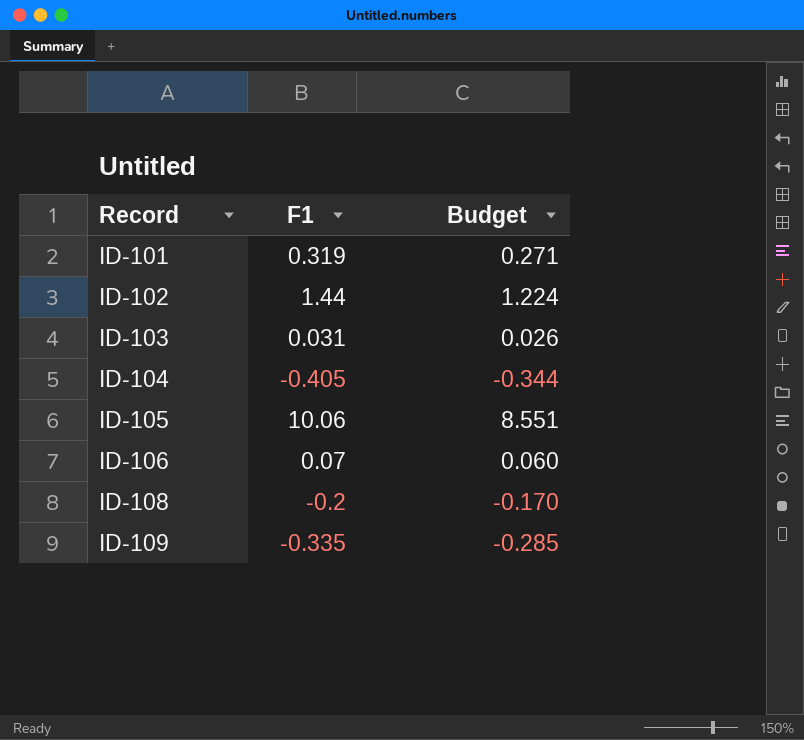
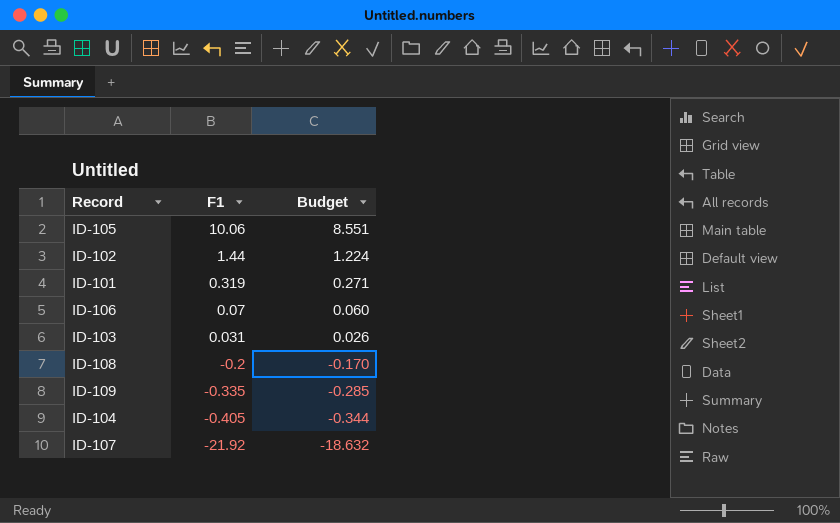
row order: Record ascending -> F1 descending
row ID-107: none -> -21.92 | -18.632

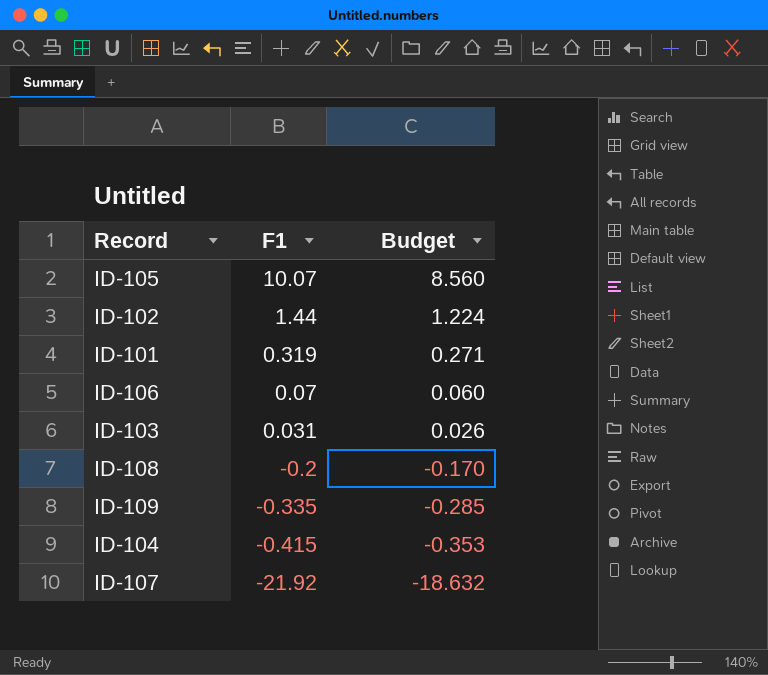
ID-105 | F1: 10.06 -> 10.07
ID-105 | Budget: 8.551 -> 8.560
ID-104 | F1: -0.405 -> -0.415
ID-104 | Budget: -0.344 -> -0.353

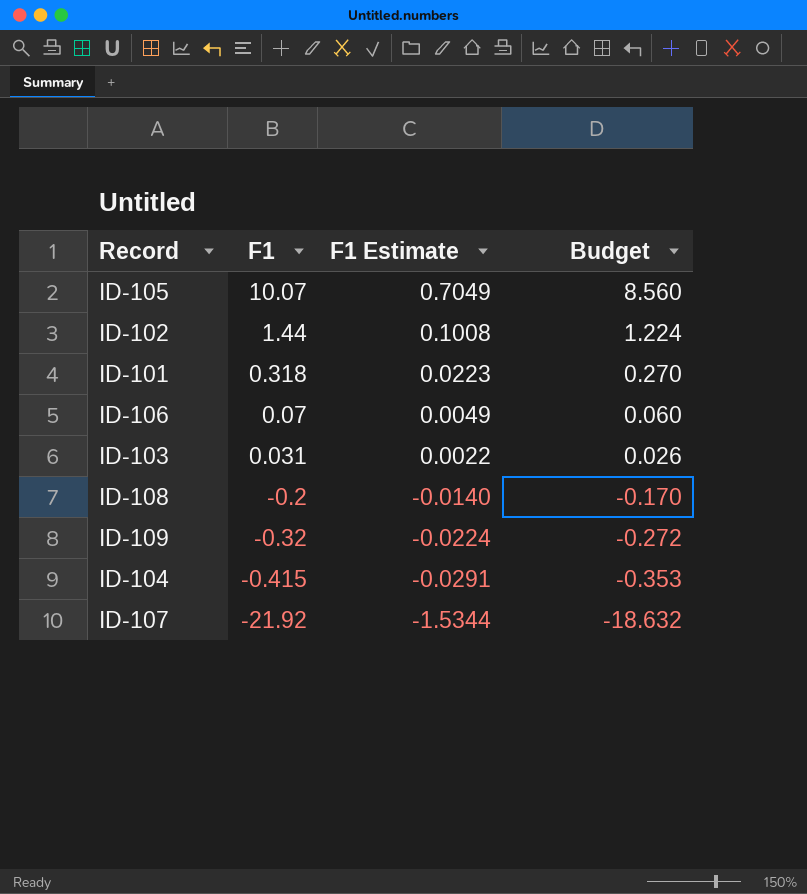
column F1 Estimate | formula: none -> [F1] * 0.07
ID-101 | F1: 0.319 -> 0.318
ID-101 | Budget: 0.271 -> 0.270
ID-109 | F1: -0.335 -> -0.32
ID-109 | Budget: -0.285 -> -0.272

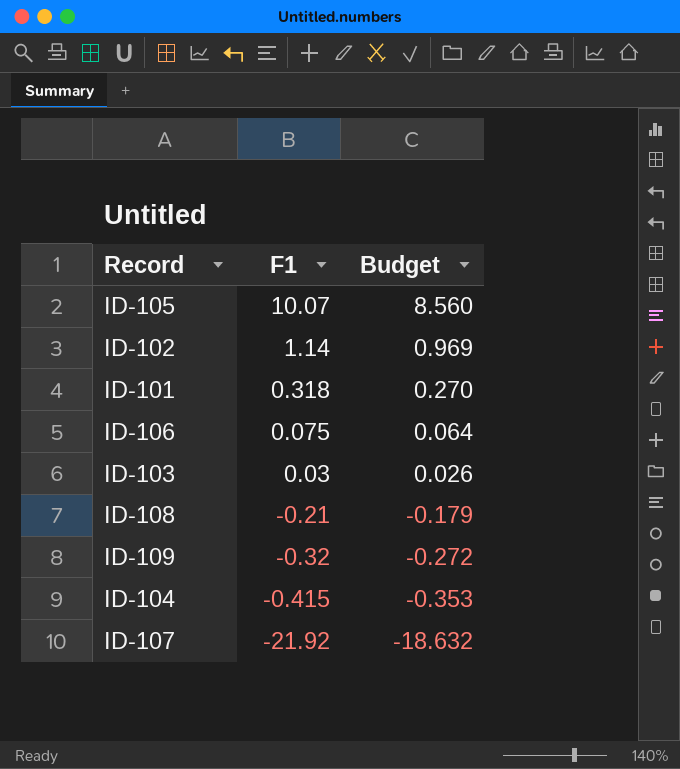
column F1 Estimate | formula: [F1] * 0.07 -> none
ID-102 | F1: 1.44 -> 1.14
ID-102 | Budget: 1.224 -> 0.969
ID-106 | F1: 0.07 -> 0.075
ID-106 | Budget: 0.060 -> 0.064
ID-103 | F1: 0.031 -> 0.03
ID-108 | F1: -0.2 -> -0.21
ID-108 | Budget: -0.170 -> -0.179

